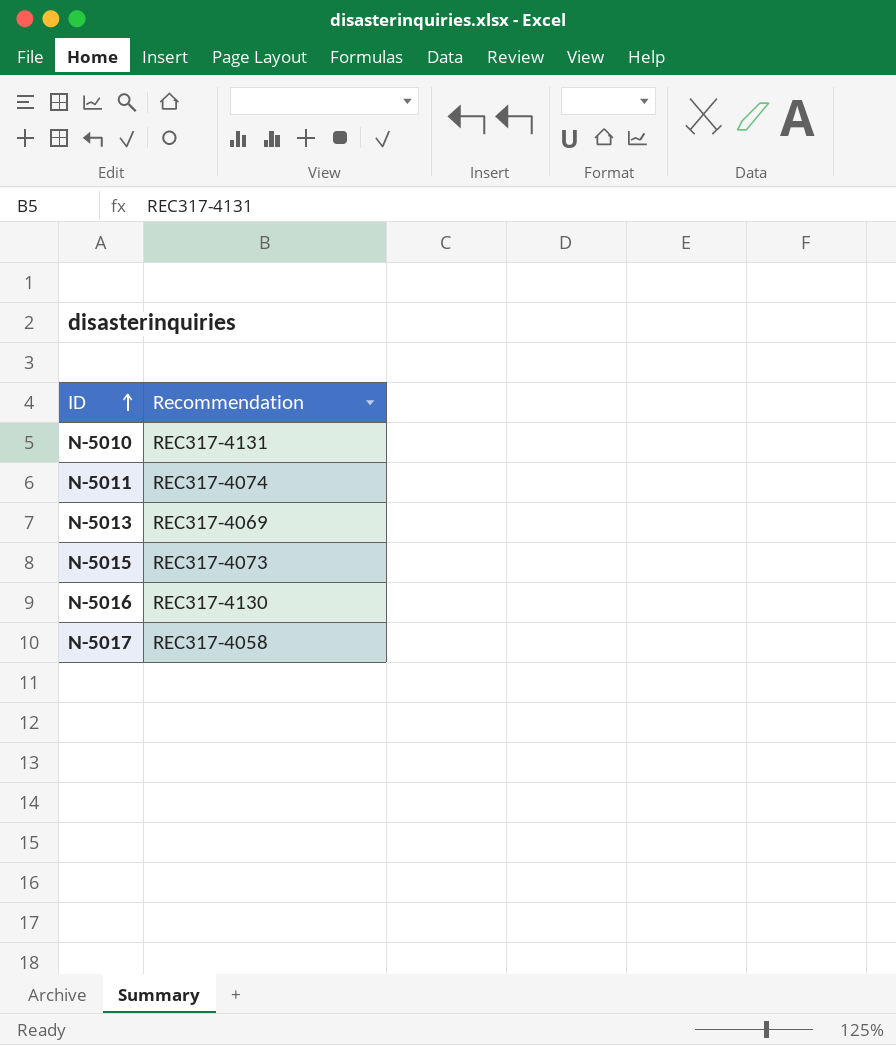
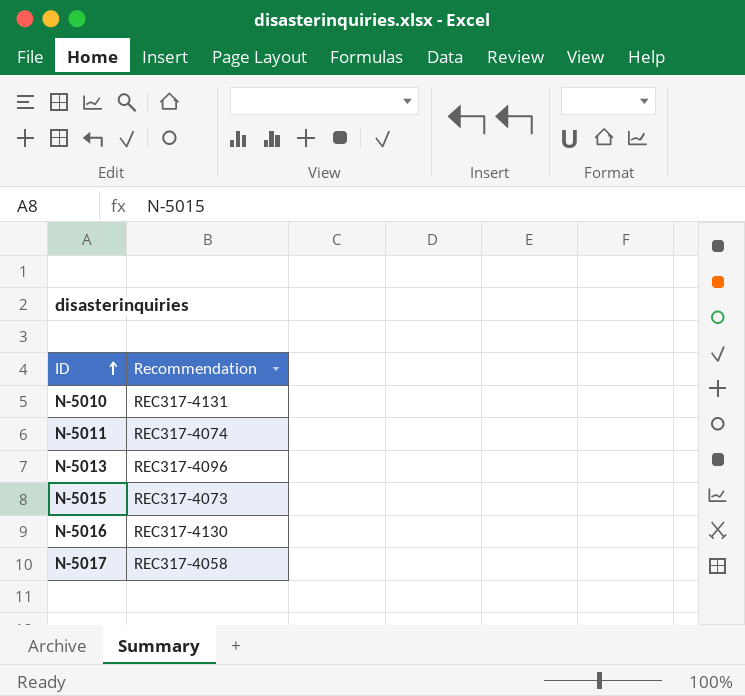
N-5013 | Recommendation: REC317-4069 -> REC317-4096

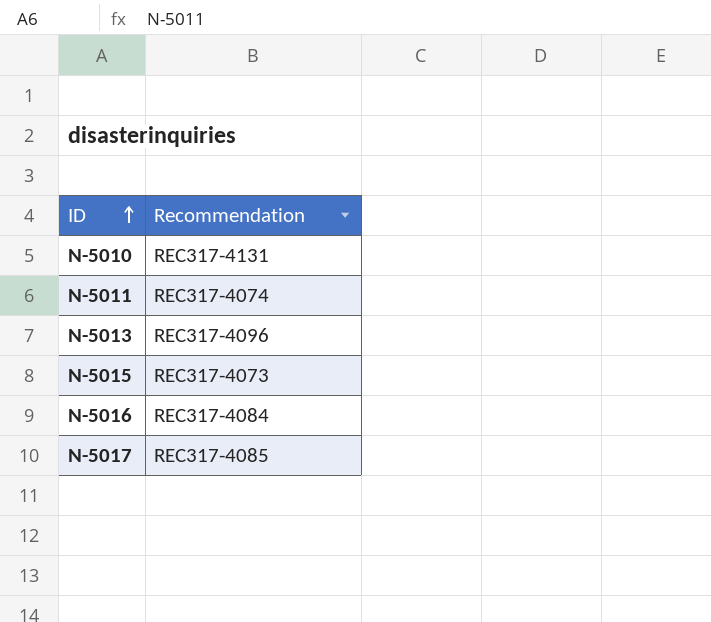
N-5016 | Recommendation: REC317-4130 -> REC317-4084
N-5017 | Recommendation: REC317-4058 -> REC317-4085

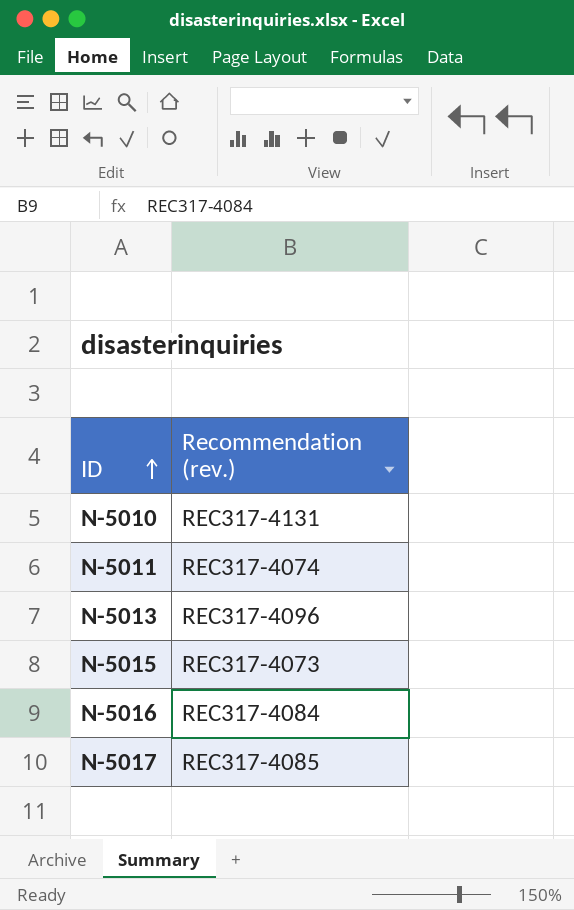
column name: Recommendation -> Recommendation (rev.)

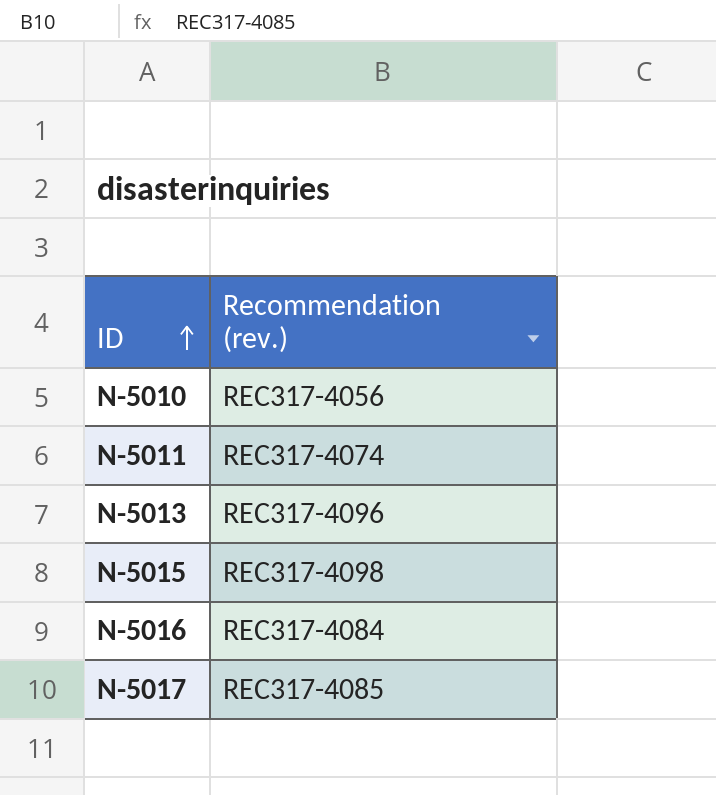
N-5010 | Recommendation (rev.): REC317-4131 -> REC317-4056
N-5015 | Recommendation (rev.): REC317-4073 -> REC317-4098

